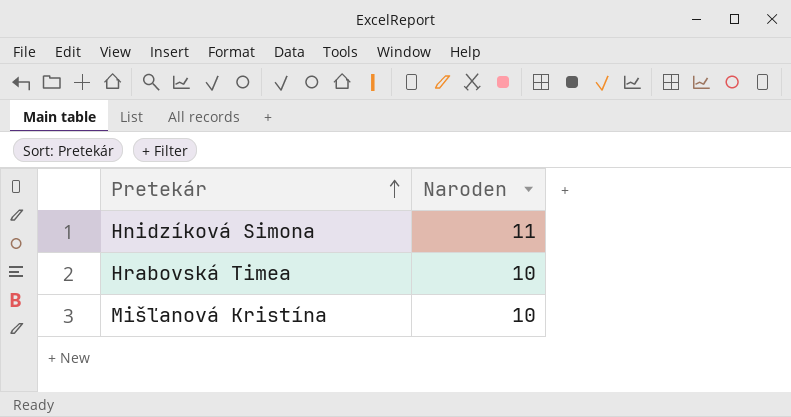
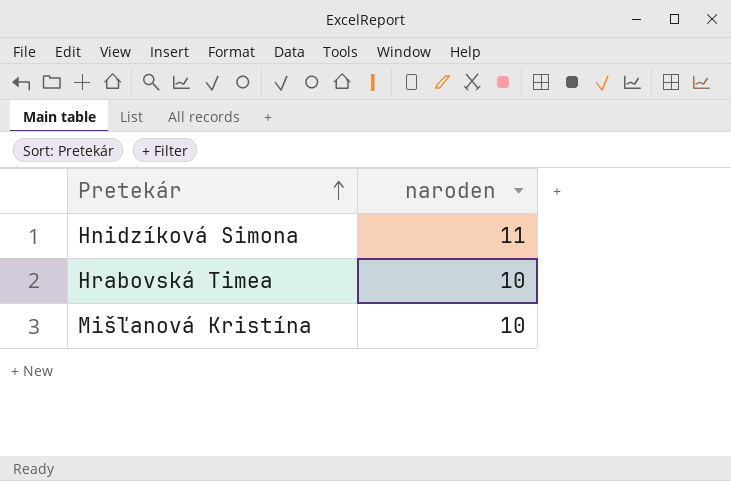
column name: Naroden -> naroden

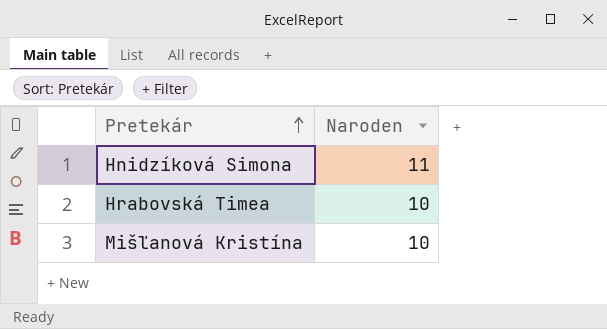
column name: naroden -> Naroden

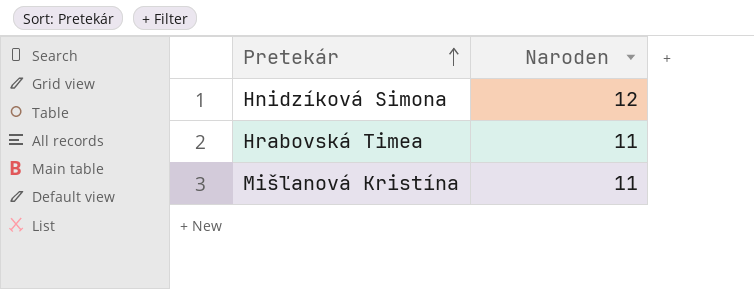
Hnidzíková Simona | Naroden: 11 -> 12
Hrabovská Timea | Naroden: 10 -> 11
Mišľanová Kristína | Naroden: 10 -> 11

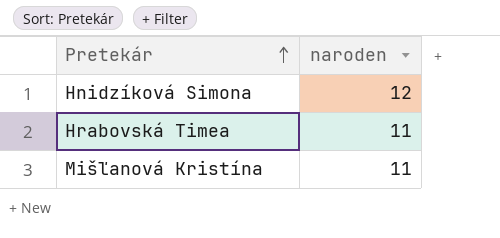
column name: Naroden -> naroden

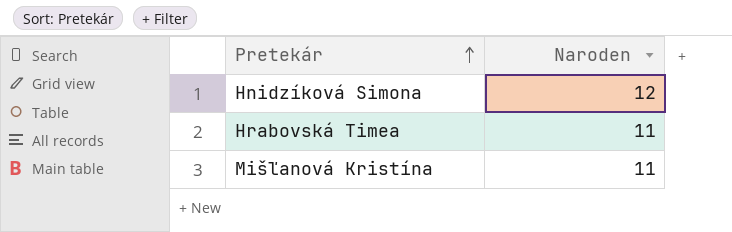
column name: naroden -> Naroden

